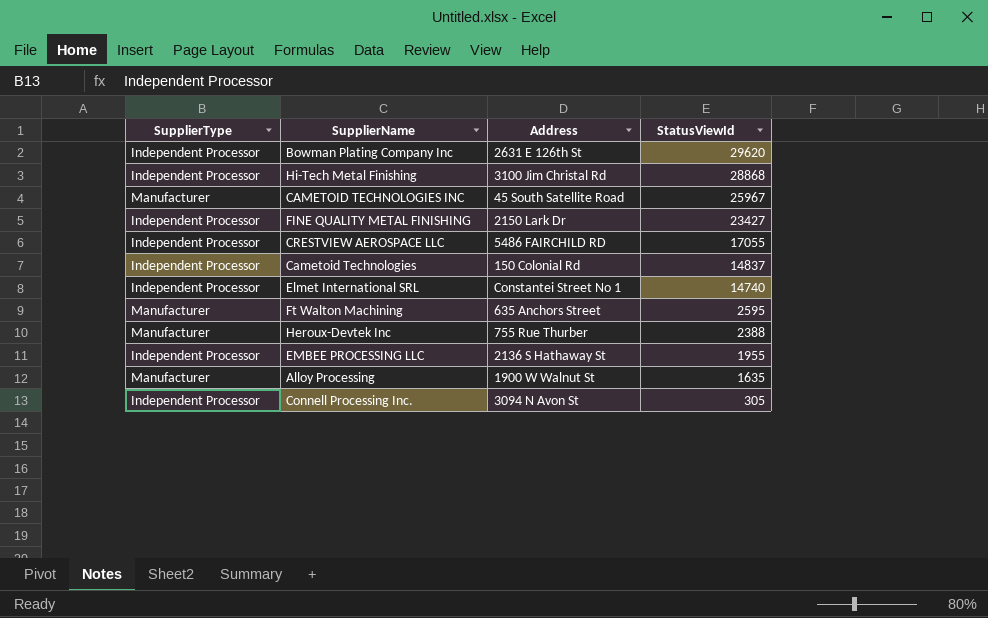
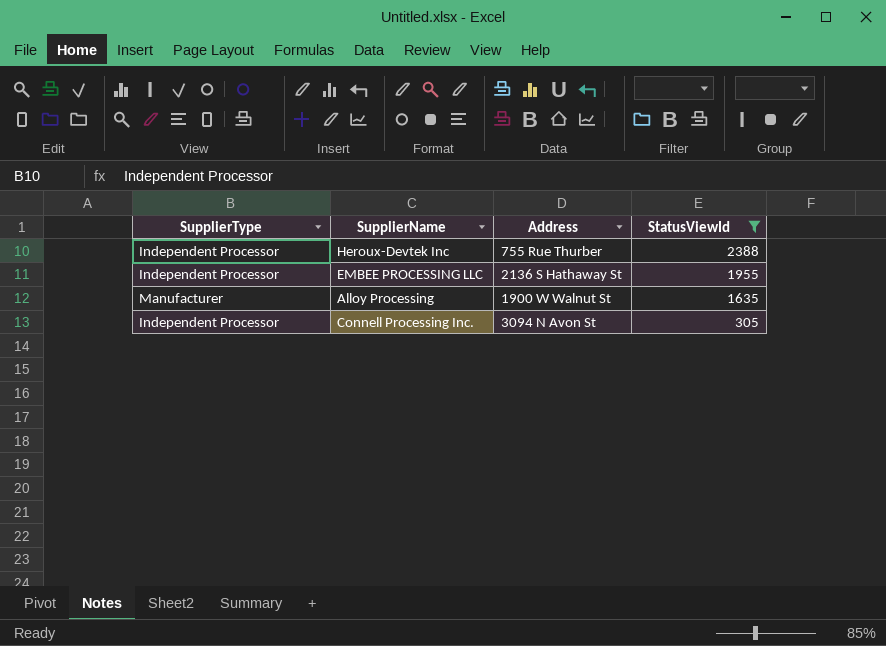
filter: none -> StatusViewId <= 2388
Heroux-Devtek Inc | SupplierType: Manufacturer -> Independent Processor

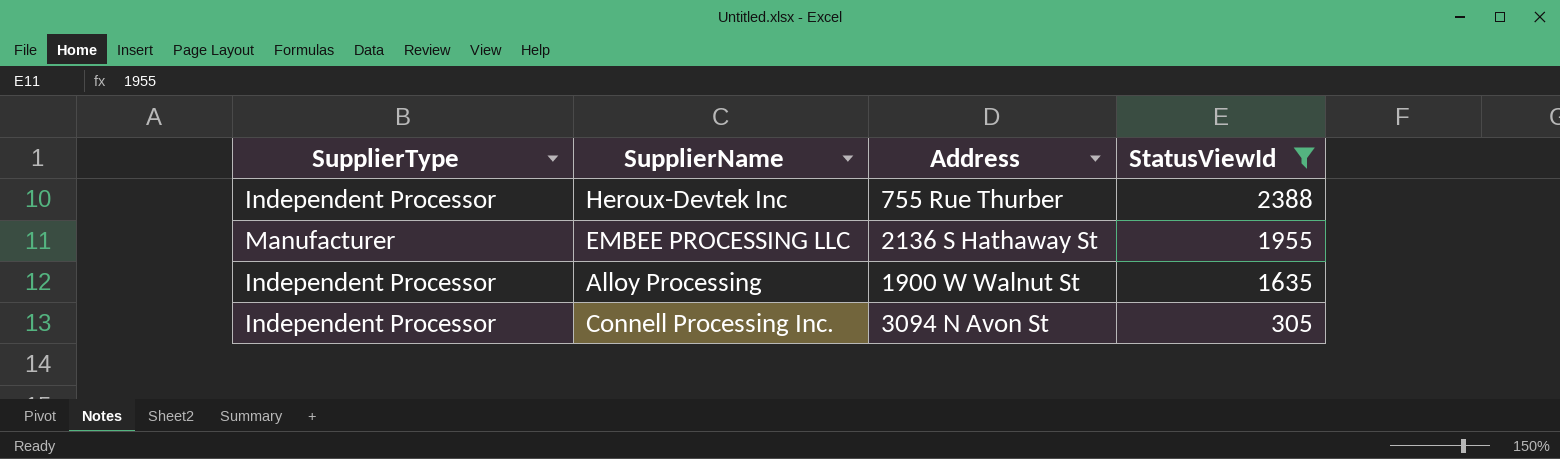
EMBEE PROCESSING LLC | SupplierType: Independent Processor -> Manufacturer
Alloy Processing | SupplierType: Manufacturer -> Independent Processor

